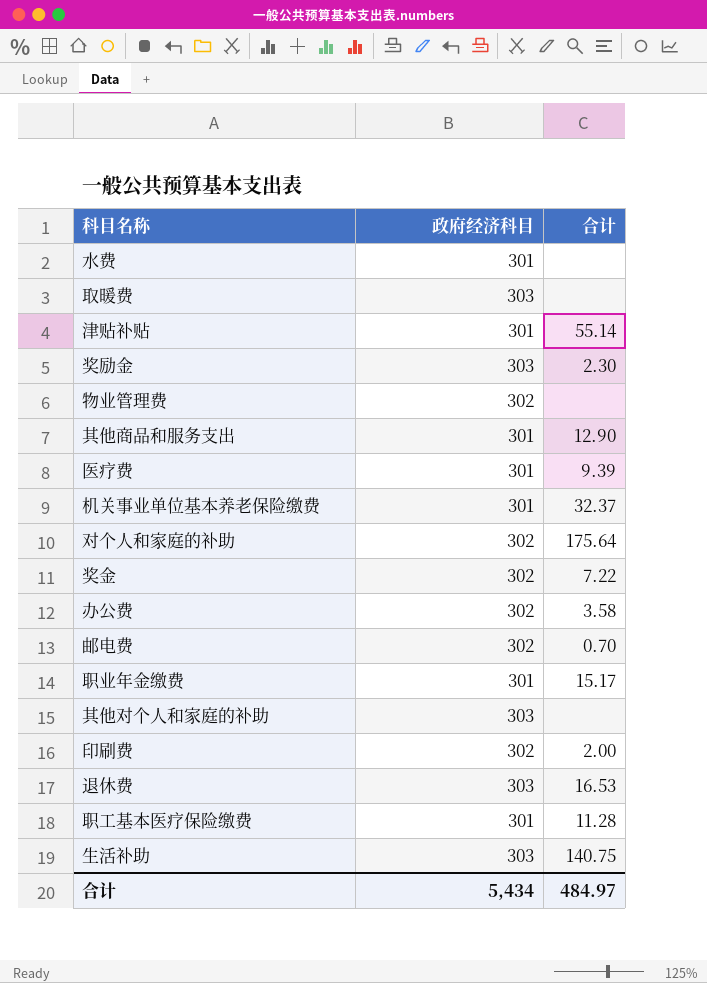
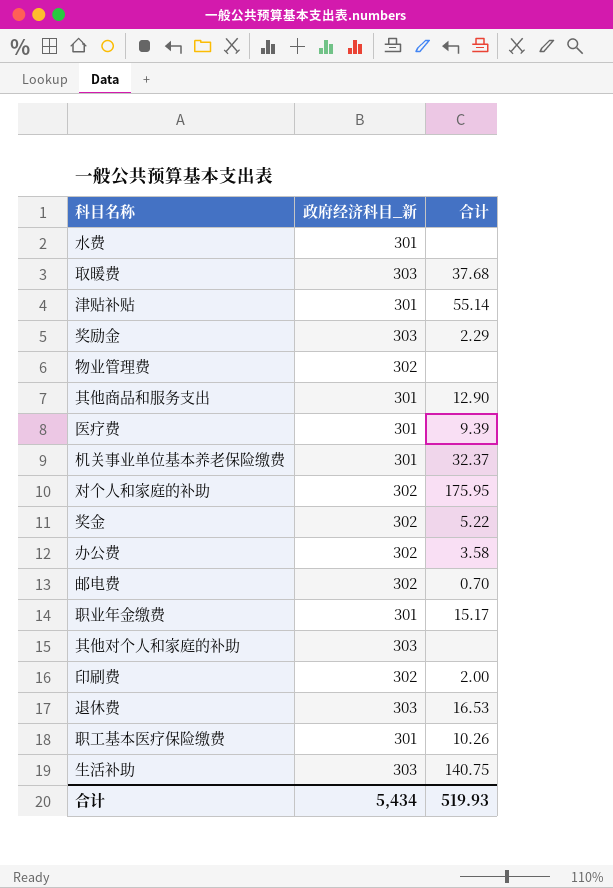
column name: 政府经济科目 -> 政府经济科目_新
取暖费 | 合计: none -> 37.68
奖励金 | 合计: 2.30 -> 2.29
对个人和家庭的补助 | 合计: 175.64 -> 175.95
奖金 | 合计: 7.22 -> 5.22
职工基本医疗保险缴费 | 合计: 11.28 -> 10.26
合计 | 合计: 484.97 -> 519.93

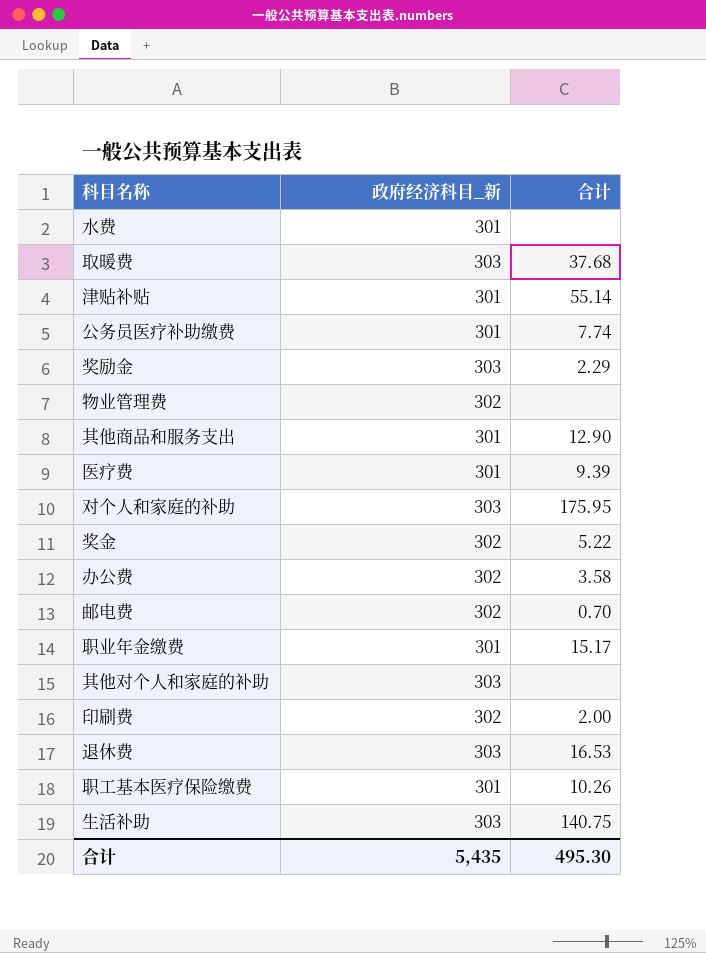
row 机关事业单位基本养老保险缴费: 301 | 32.37 -> none
row 公务员医疗补助缴费: none -> 301 | 7.74
对个人和家庭的补助 | 政府经济科目_新: 302 -> 303
合计 | 政府经济科目_新: 5,434 -> 5,435
合计 | 合计: 519.93 -> 495.30

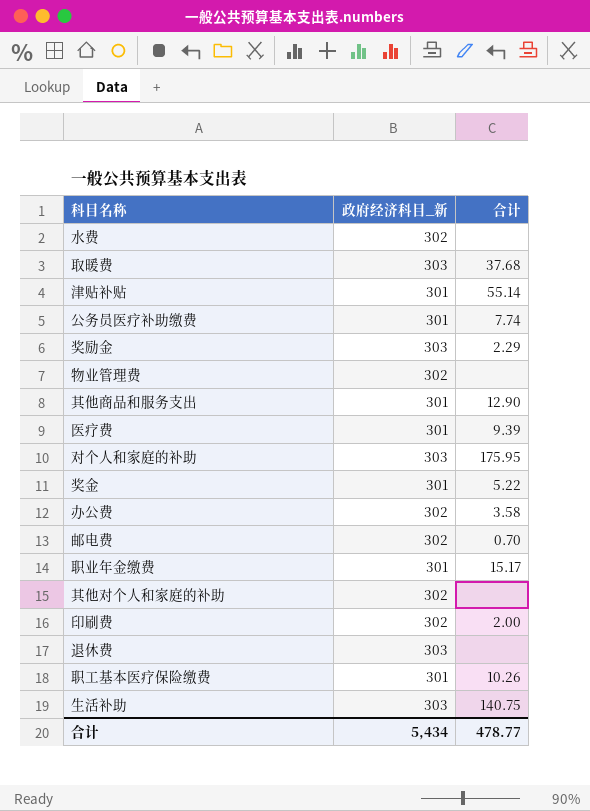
水费 | 政府经济科目_新: 301 -> 302
奖金 | 政府经济科目_新: 302 -> 301
其他对个人和家庭的补助 | 政府经济科目_新: 303 -> 302
退休费 | 合计: 16.53 -> none
合计 | 政府经济科目_新: 5,435 -> 5,434
合计 | 合计: 495.30 -> 478.77

